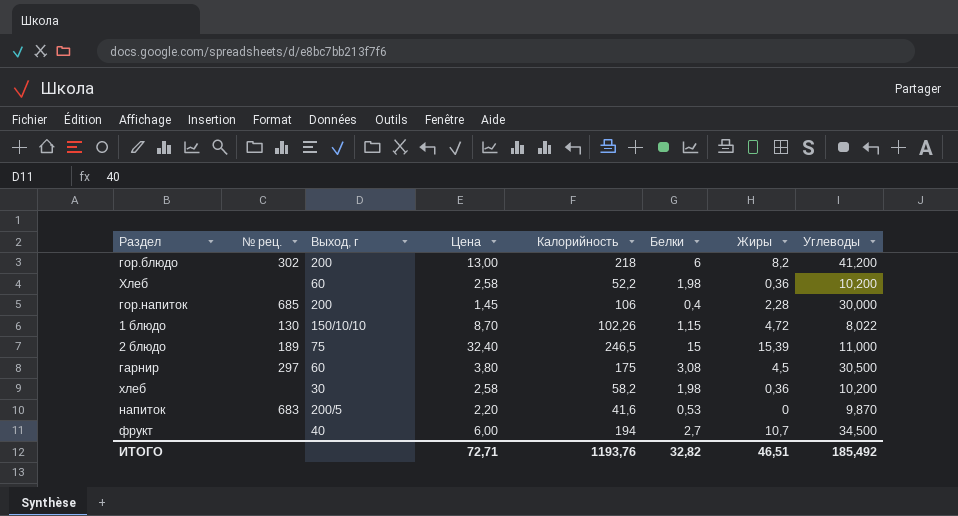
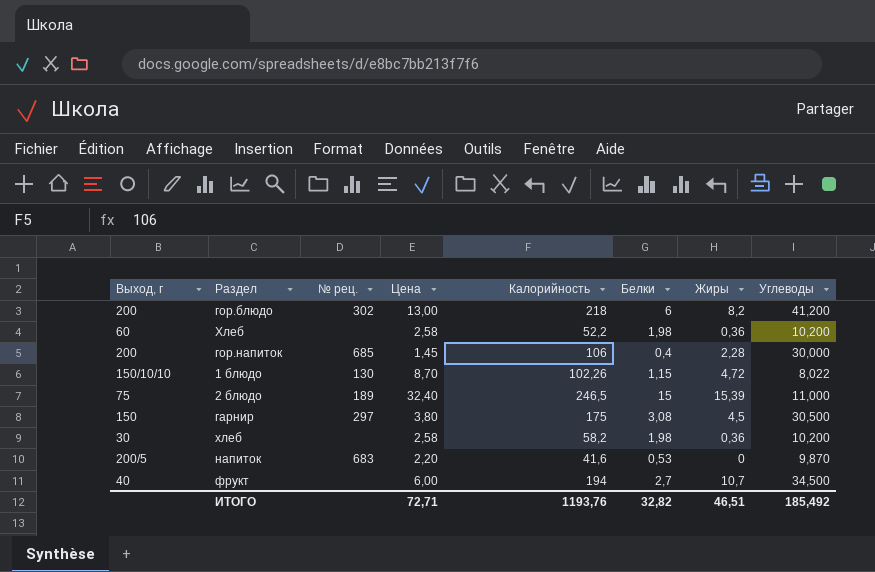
column Выход, г | position: 3 -> 1
гарнир | Выход, г: 60 -> 150

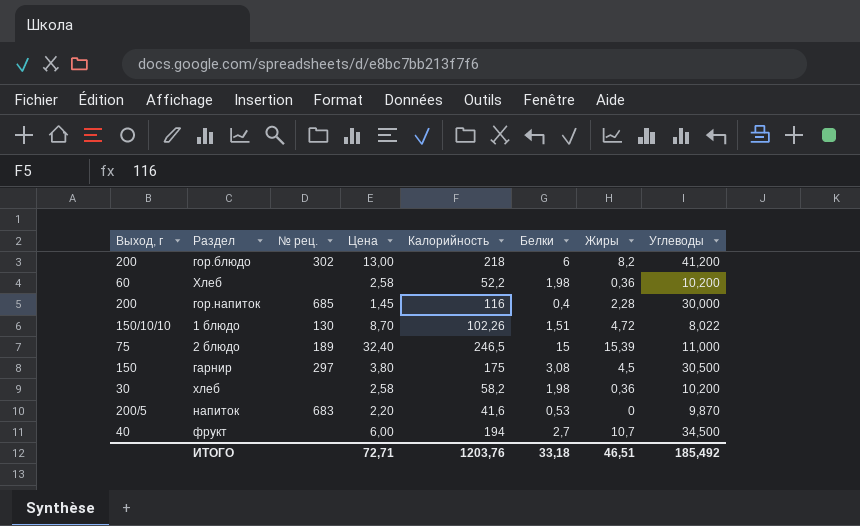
гор.напиток | Калорийность: 106 -> 116
1 блюдо | Белки: 1,15 -> 1,51
ИТОГО | Калорийность: 1193,76 -> 1203,76
ИТОГО | Белки: 32,82 -> 33,18

